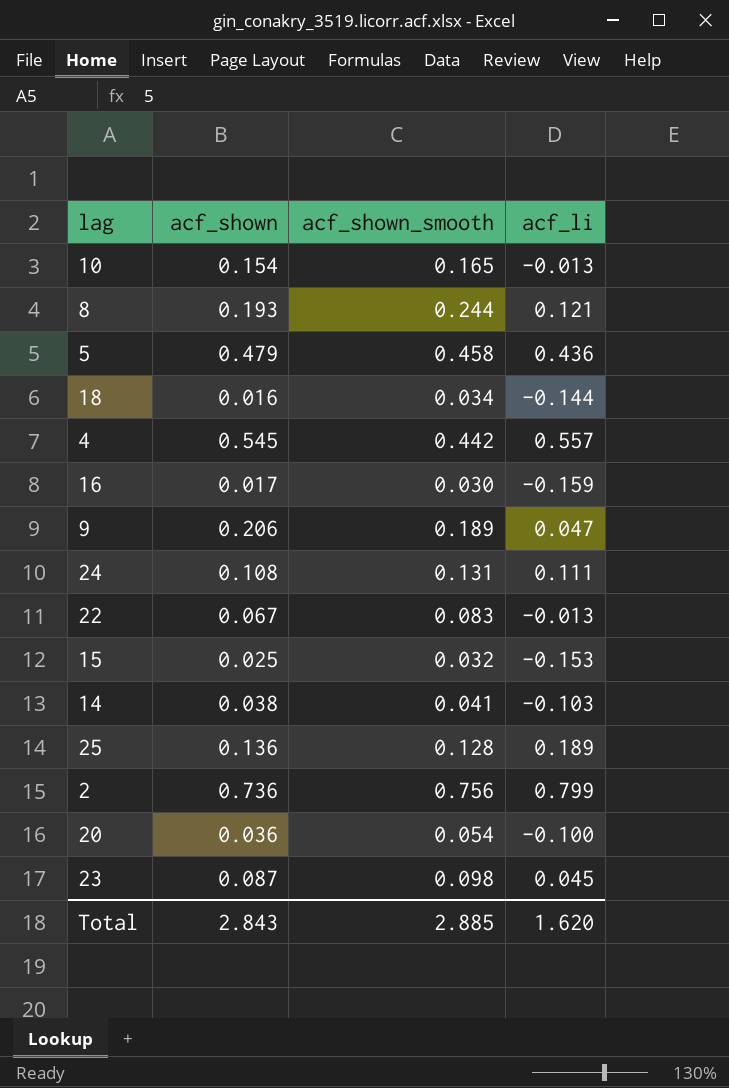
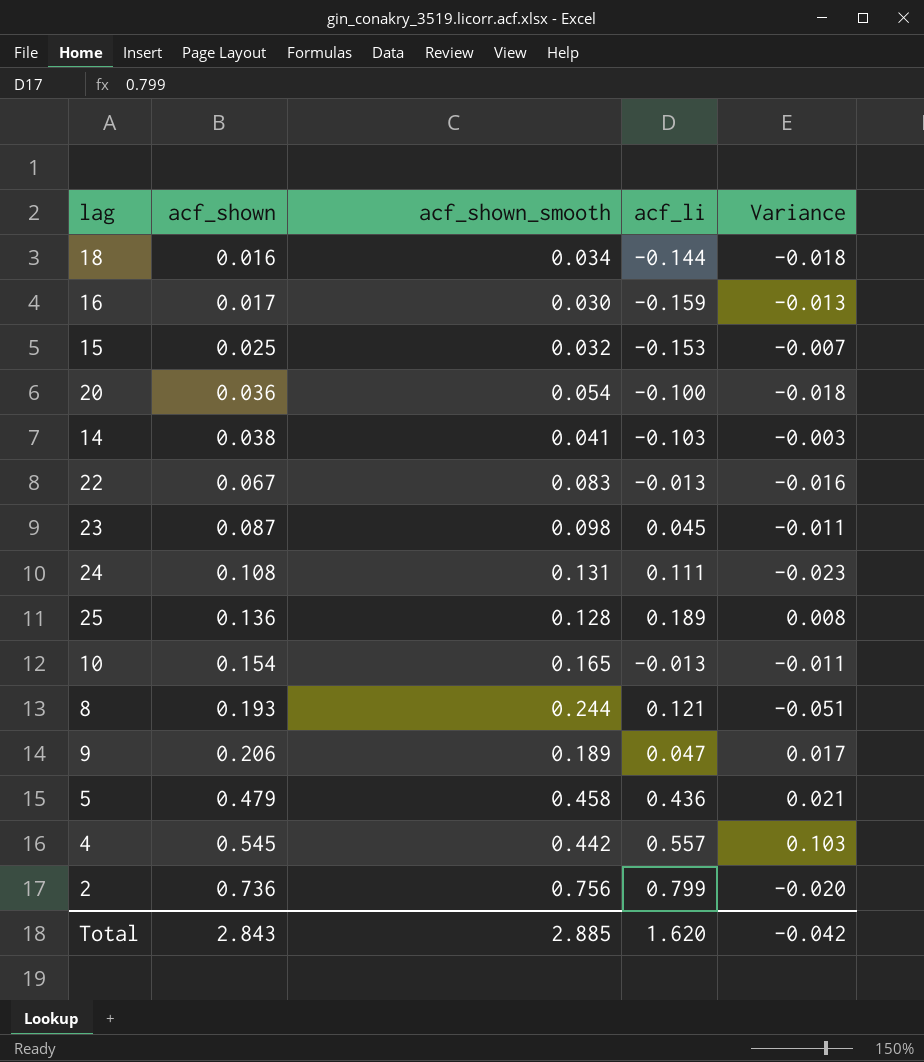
row order: none -> acf_shown ascending
column Variance | formula: none -> [acf_shown] - [acf_shown_smooth]

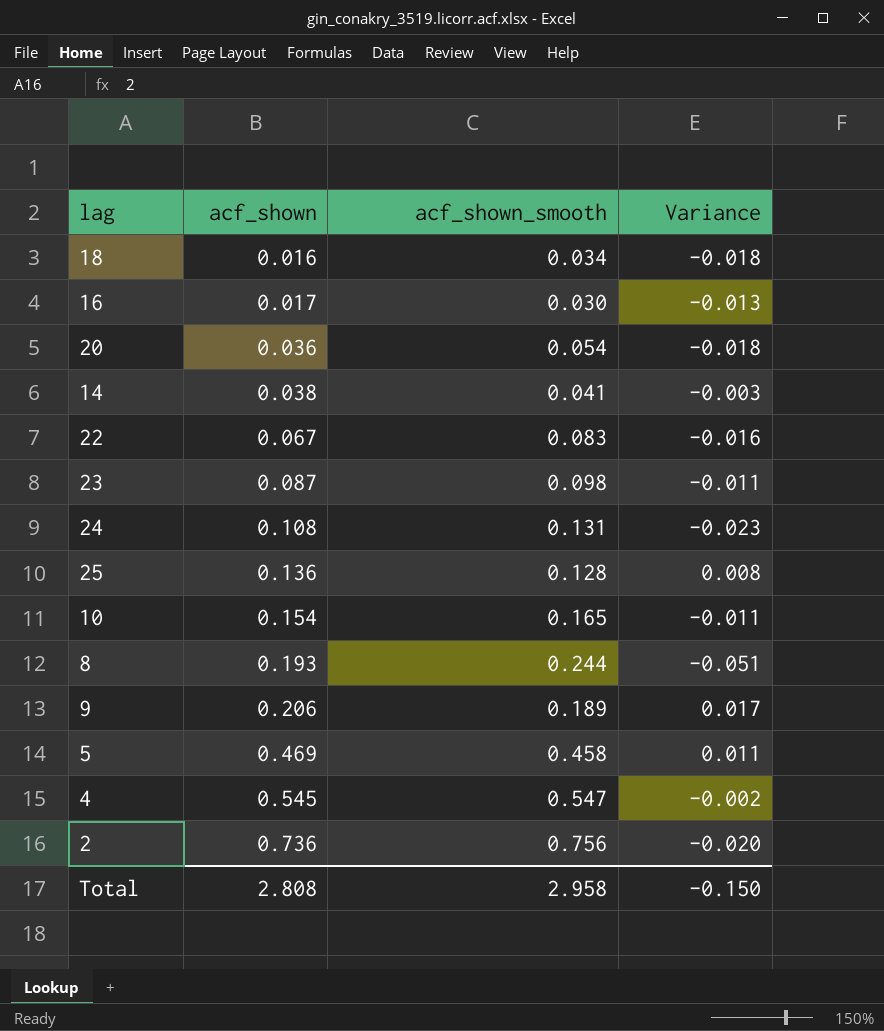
column acf_li | position: 4 -> none
row 15: 0.025 | 0.032 | -0.153 | -0.007 -> none
5 | acf_shown: 0.479 -> 0.469
5 | Variance: 0.021 -> 0.011
4 | acf_shown_smooth: 0.442 -> 0.547
4 | Variance: 0.103 -> -0.002
Total | acf_shown: 2.843 -> 2.808
Total | acf_shown_smooth: 2.885 -> 2.958
Total | Variance: -0.042 -> -0.150

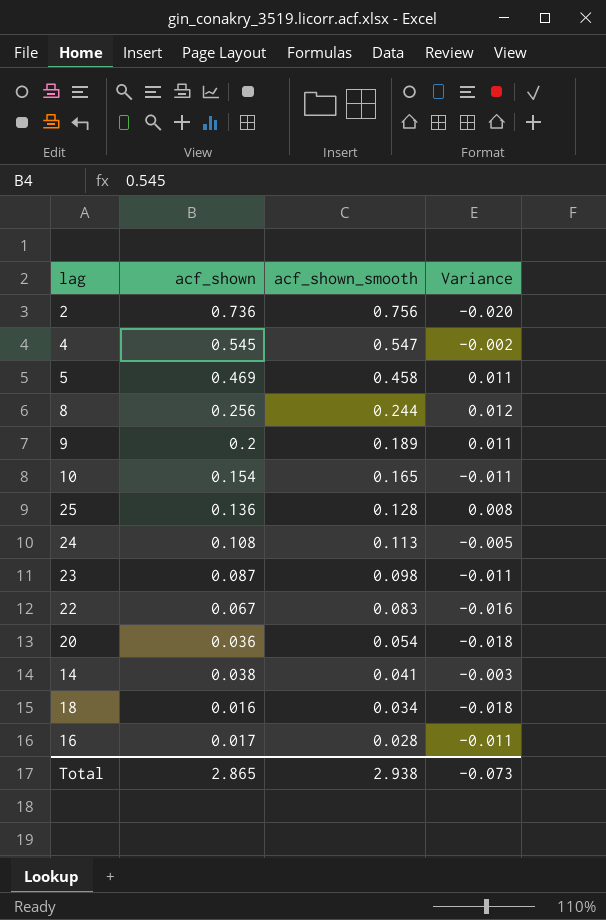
row order: acf_shown ascending -> acf_shown_smooth descending
8 | acf_shown: 0.193 -> 0.256
8 | Variance: -0.051 -> 0.012
9 | acf_shown: 0.206 -> 0.2
9 | Variance: 0.017 -> 0.011
24 | acf_shown_smooth: 0.131 -> 0.113
24 | Variance: -0.023 -> -0.005
16 | acf_shown_smooth: 0.030 -> 0.028
16 | Variance: -0.013 -> -0.011
Total | acf_shown: 2.808 -> 2.865
Total | acf_shown_smooth: 2.958 -> 2.938
Total | Variance: -0.150 -> -0.073

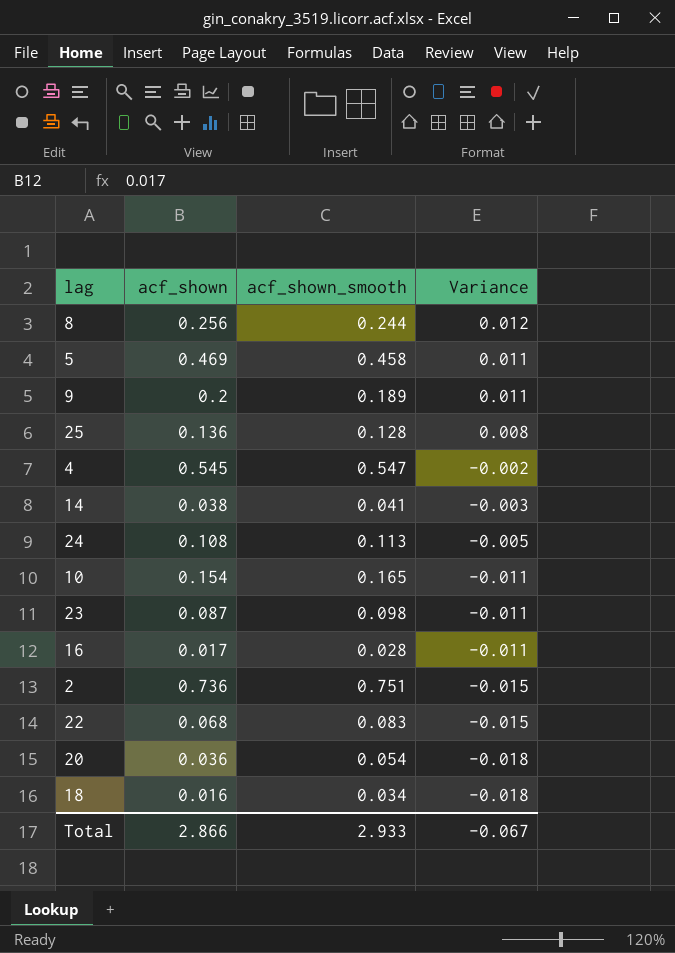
row order: acf_shown_smooth descending -> Variance descending
2 | acf_shown_smooth: 0.756 -> 0.751
2 | Variance: -0.020 -> -0.015
22 | acf_shown: 0.067 -> 0.068
22 | Variance: -0.016 -> -0.015
Total | acf_shown: 2.865 -> 2.866
Total | acf_shown_smooth: 2.938 -> 2.933
Total | Variance: -0.073 -> -0.067

